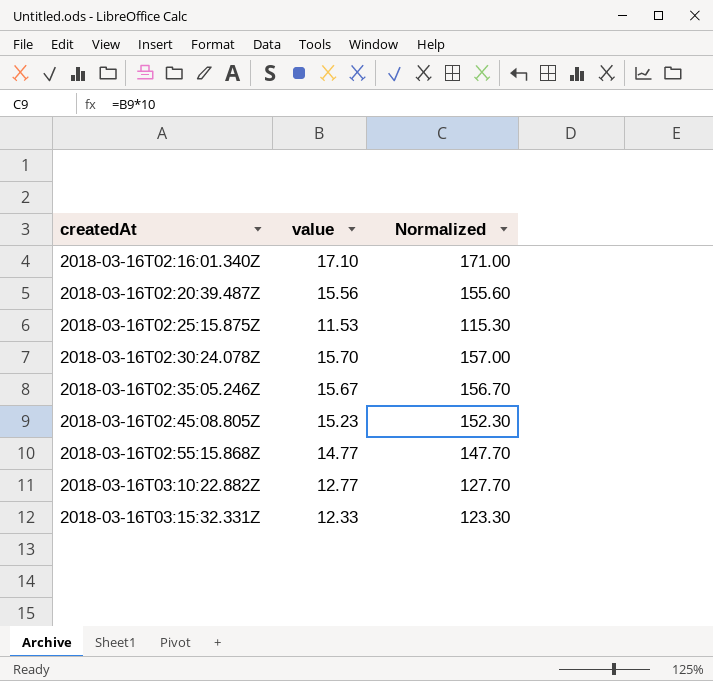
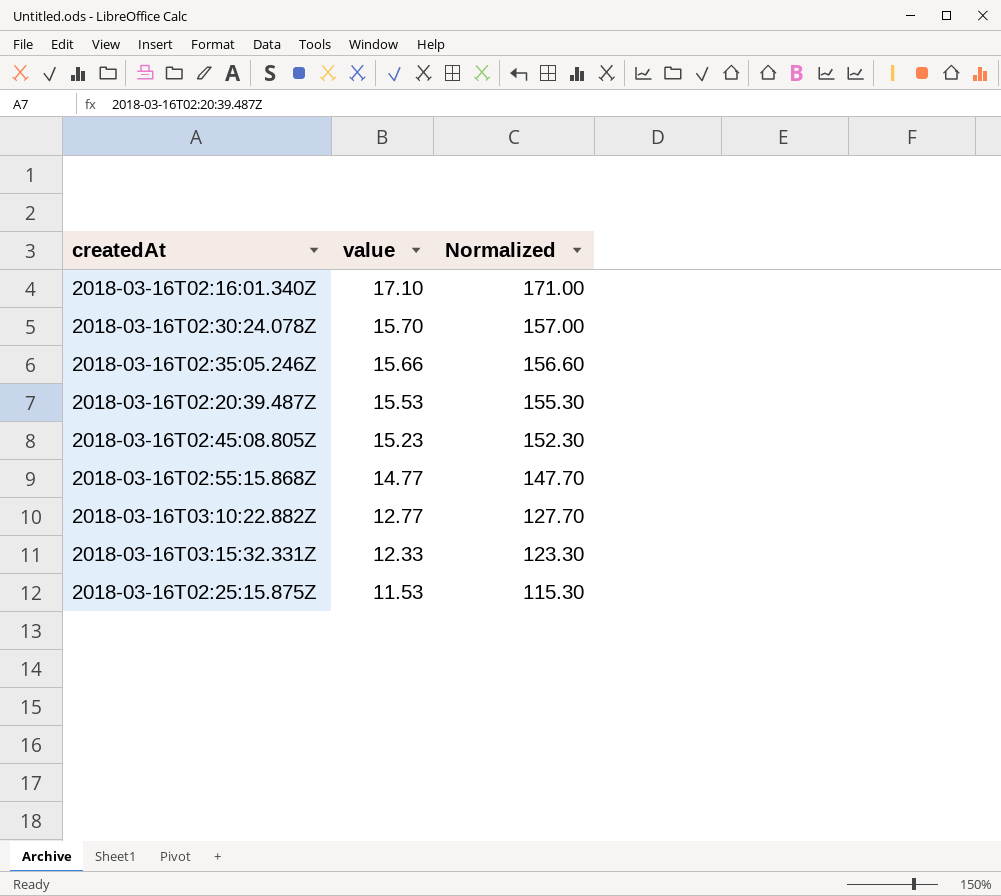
row order: createdAt ascending -> value descending
2018-03-16T02:35:05.246Z | value: 15.67 -> 15.66
2018-03-16T02:35:05.246Z | Normalized: 156.70 -> 156.60
2018-03-16T02:20:39.487Z | value: 15.56 -> 15.53
2018-03-16T02:20:39.487Z | Normalized: 155.60 -> 155.30

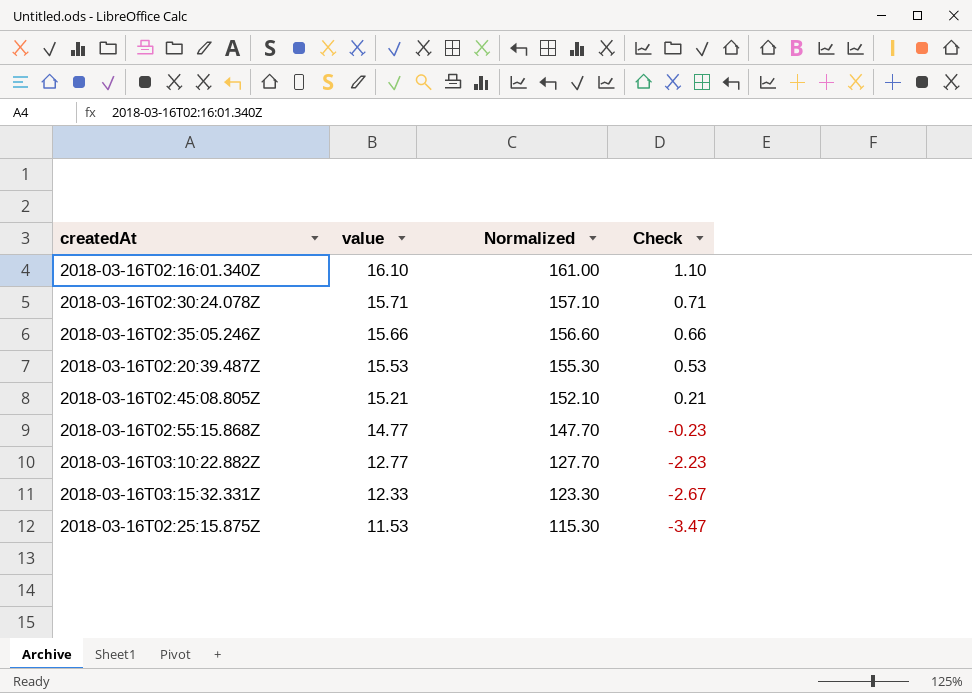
column Check | formula: none -> [value] - 15
2018-03-16T02:16:01.340Z | value: 17.10 -> 16.10
2018-03-16T02:16:01.340Z | Normalized: 171.00 -> 161.00
2018-03-16T02:30:24.078Z | value: 15.70 -> 15.71
2018-03-16T02:30:24.078Z | Normalized: 157.00 -> 157.10
2018-03-16T02:45:08.805Z | value: 15.23 -> 15.21
2018-03-16T02:45:08.805Z | Normalized: 152.30 -> 152.10

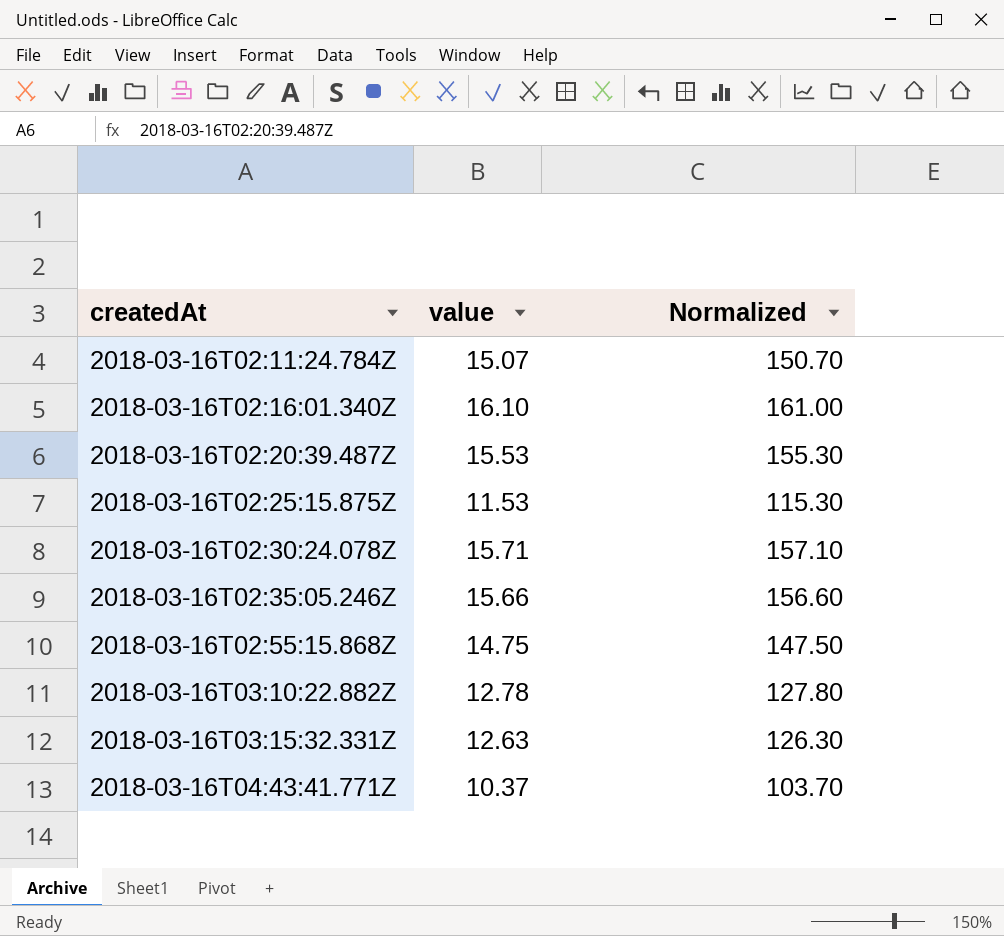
row order: value descending -> createdAt ascending
column Check | formula: [value] - 15 -> none
row 2018-03-16T02:45:08.805Z: 15.21 | 152.10 | 0.21 -> none
row 2018-03-16T02:11:24.784Z: none -> 15.07 | 150.70
2018-03-16T02:55:15.868Z | value: 14.77 -> 14.75
2018-03-16T02:55:15.868Z | Normalized: 147.70 -> 147.50
2018-03-16T03:10:22.882Z | value: 12.77 -> 12.78
2018-03-16T03:10:22.882Z | Normalized: 127.70 -> 127.80
2018-03-16T03:15:32.331Z | value: 12.33 -> 12.63
2018-03-16T03:15:32.331Z | Normalized: 123.30 -> 126.30
row 2018-03-16T04:43:41.771Z: none -> 10.37 | 103.70

